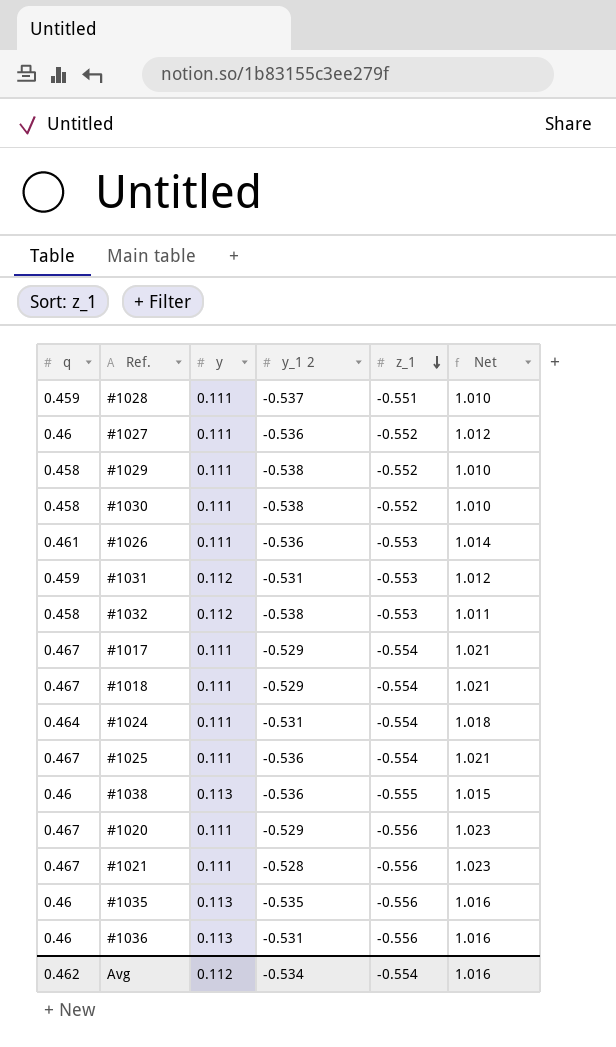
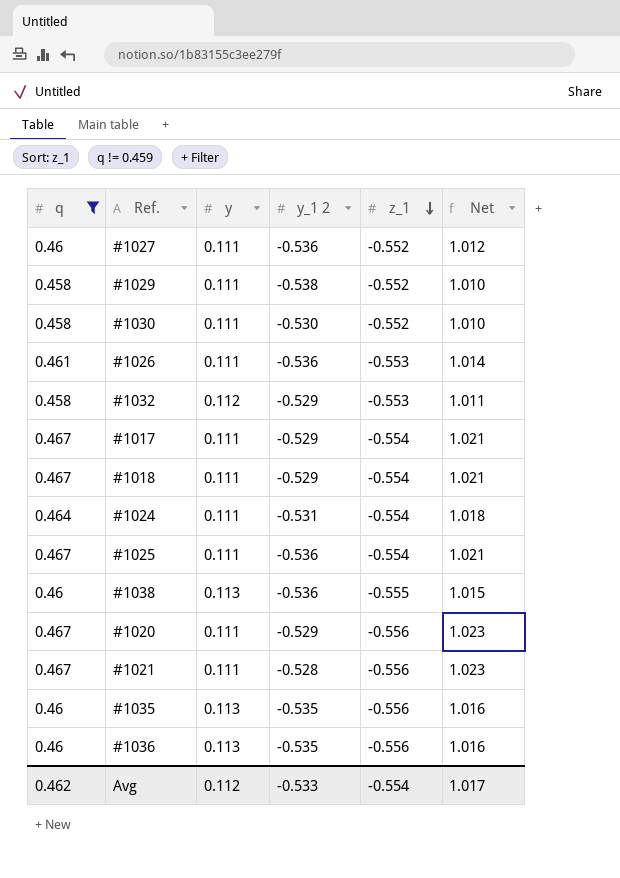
filter: none -> q != 0.459
#1030 | y_1 2: -0.538 -> -0.530
#1032 | y_1 2: -0.538 -> -0.529
#1036 | y_1 2: -0.531 -> -0.535
Avg | y_1 2: -0.534 -> -0.533
Avg | Net: 1.016 -> 1.017

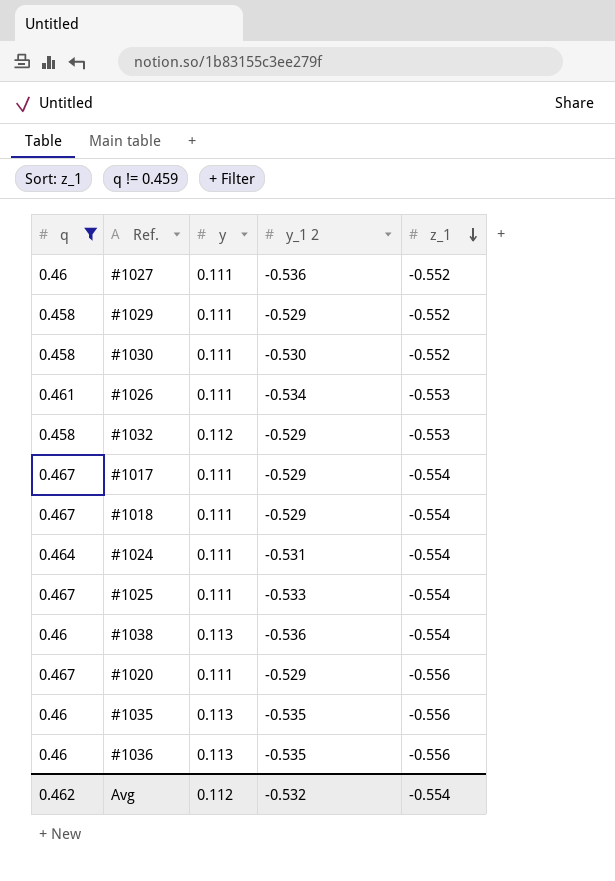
column Net | formula: [q] - [z_1] -> none
row #1021: 0.467 | 0.111 | -0.528 | -0.556 | 1.023 -> none
#1029 | y_1 2: -0.538 -> -0.529
#1026 | y_1 2: -0.536 -> -0.534
#1025 | y_1 2: -0.536 -> -0.533
#1038 | z_1: -0.555 -> -0.554
Avg | y_1 2: -0.533 -> -0.532

